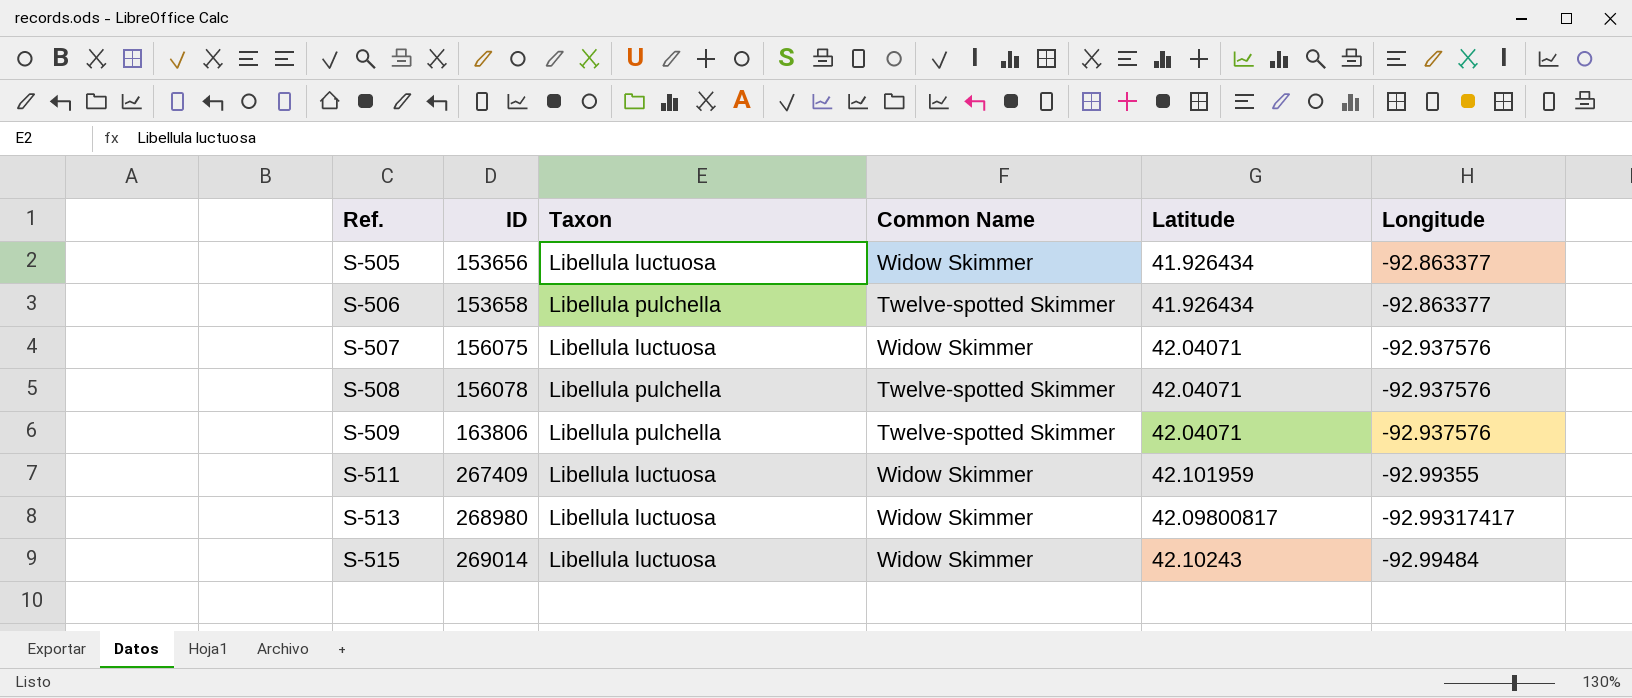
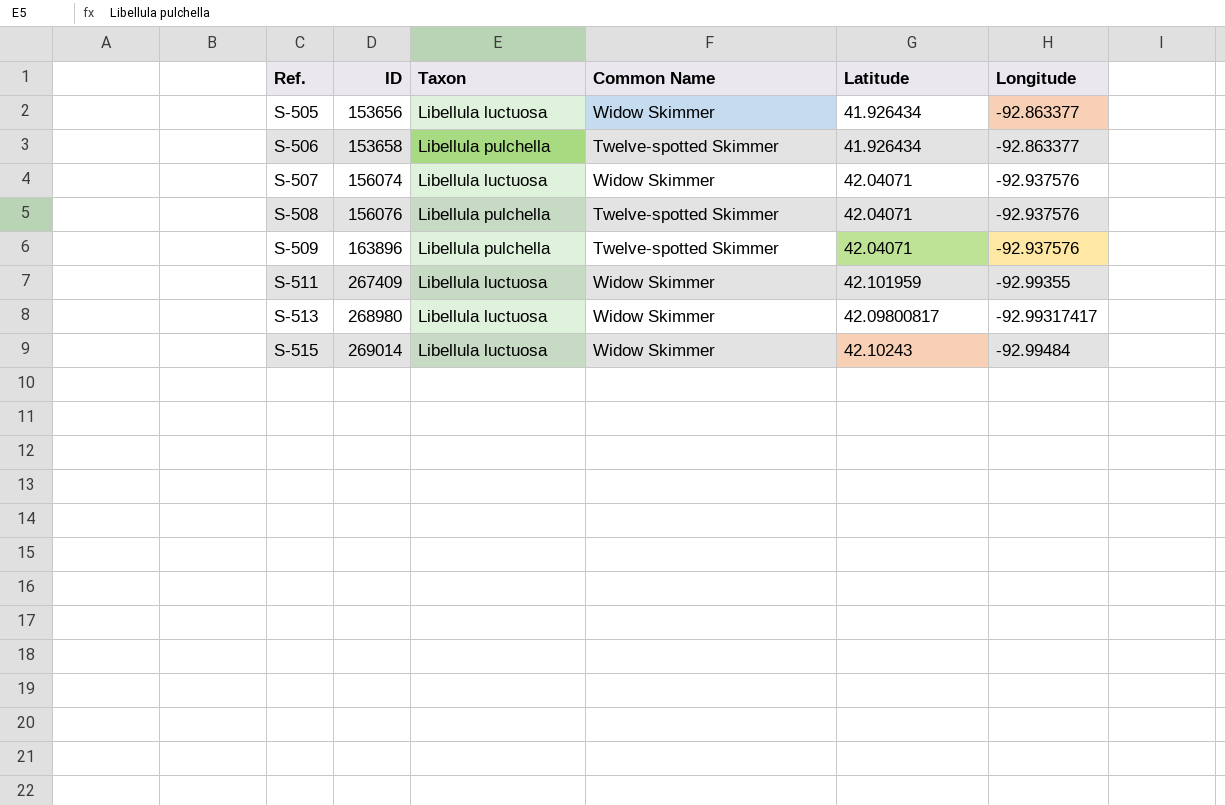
S-507 | ID: 156075 -> 156074
S-508 | ID: 156078 -> 156076
S-509 | ID: 163806 -> 163896

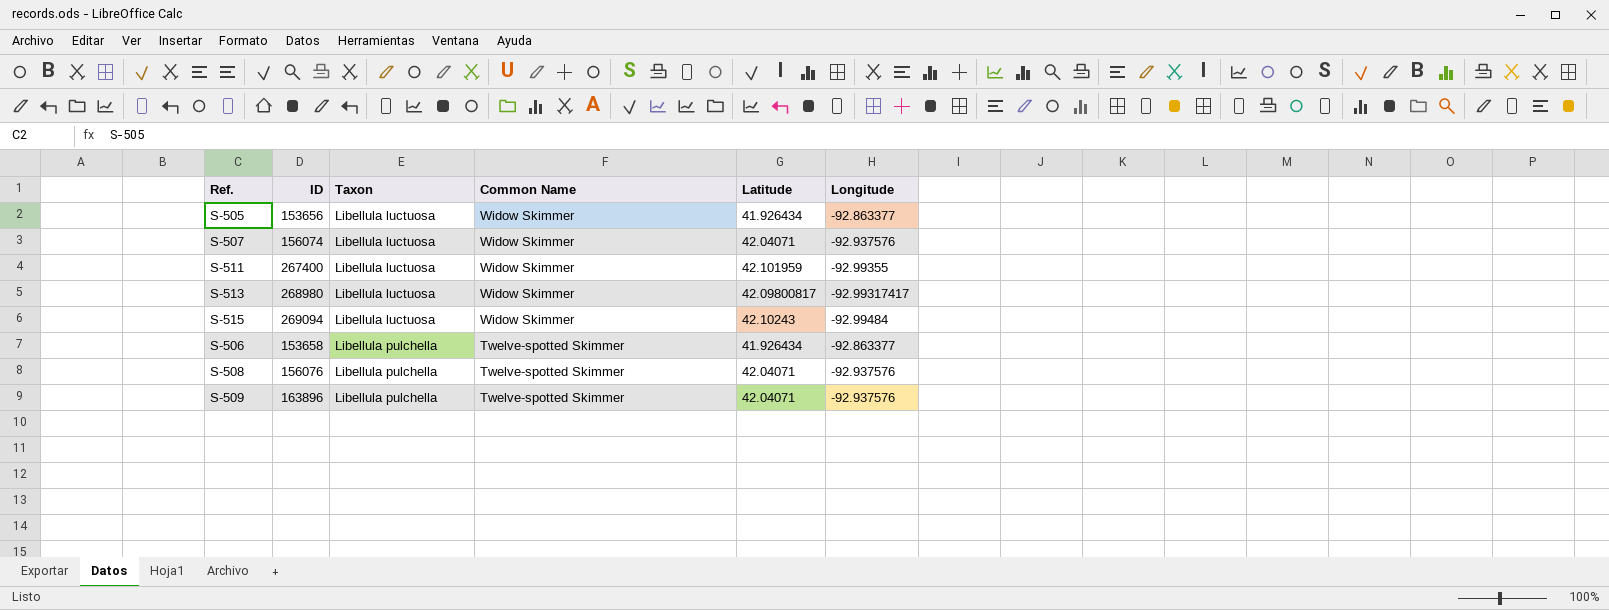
row order: Ref. ascending -> Taxon ascending
S-511 | ID: 267409 -> 267400
S-515 | ID: 269014 -> 269094

